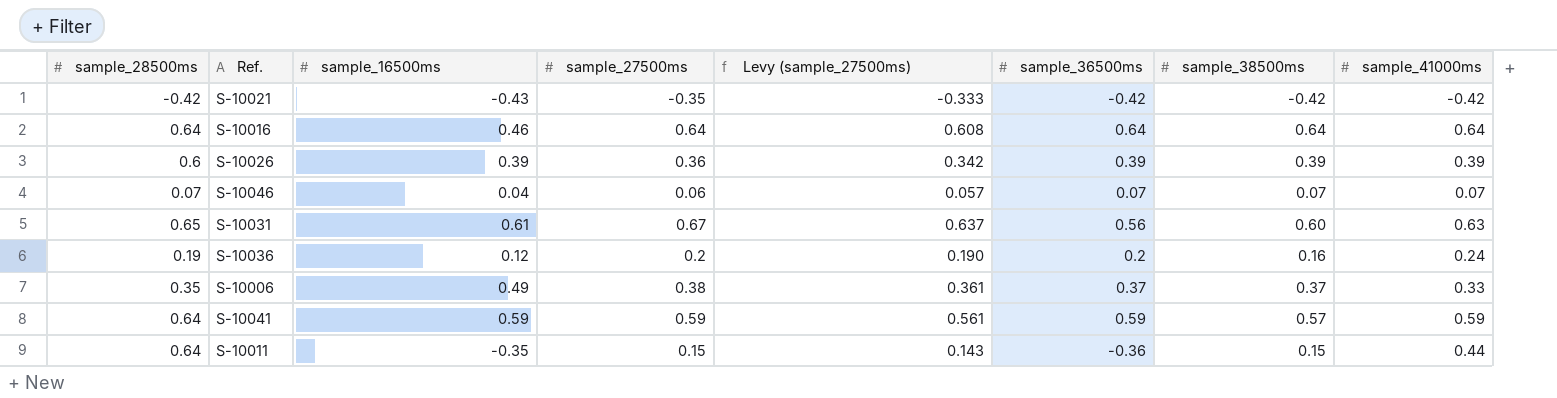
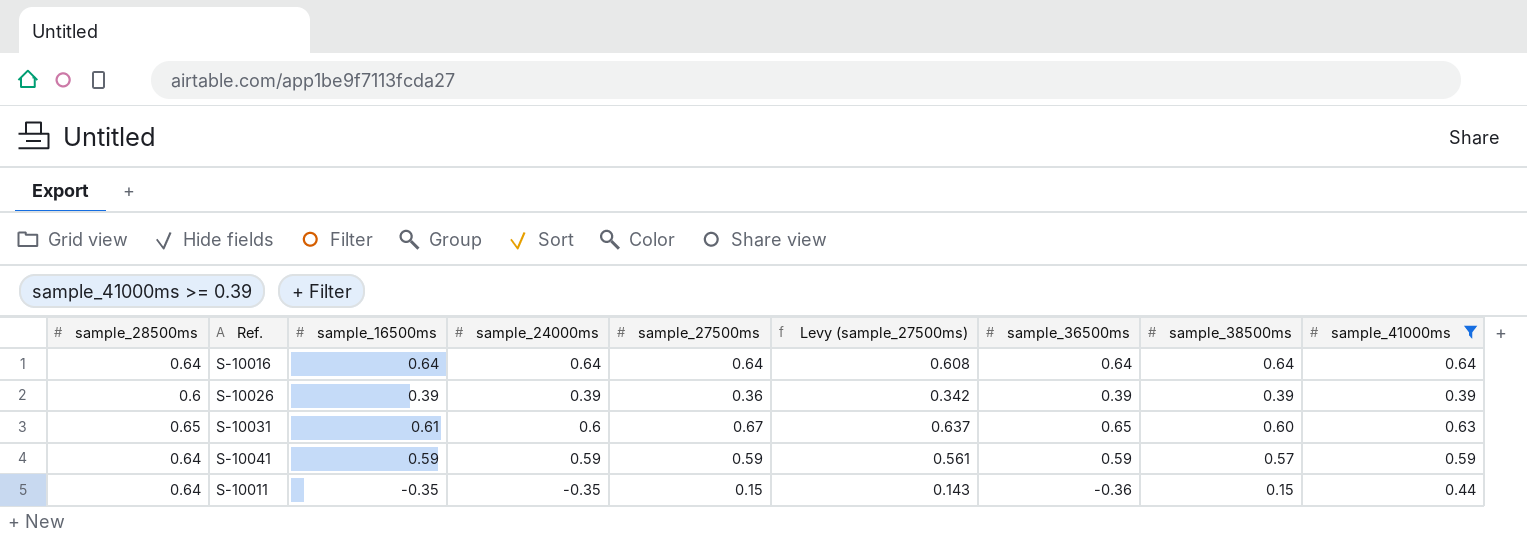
filter: none -> sample_41000ms >= 0.39
column sample_24000ms | position: none -> 4
S-10016 | sample_16500ms: 0.46 -> 0.64
S-10031 | sample_36500ms: 0.56 -> 0.65

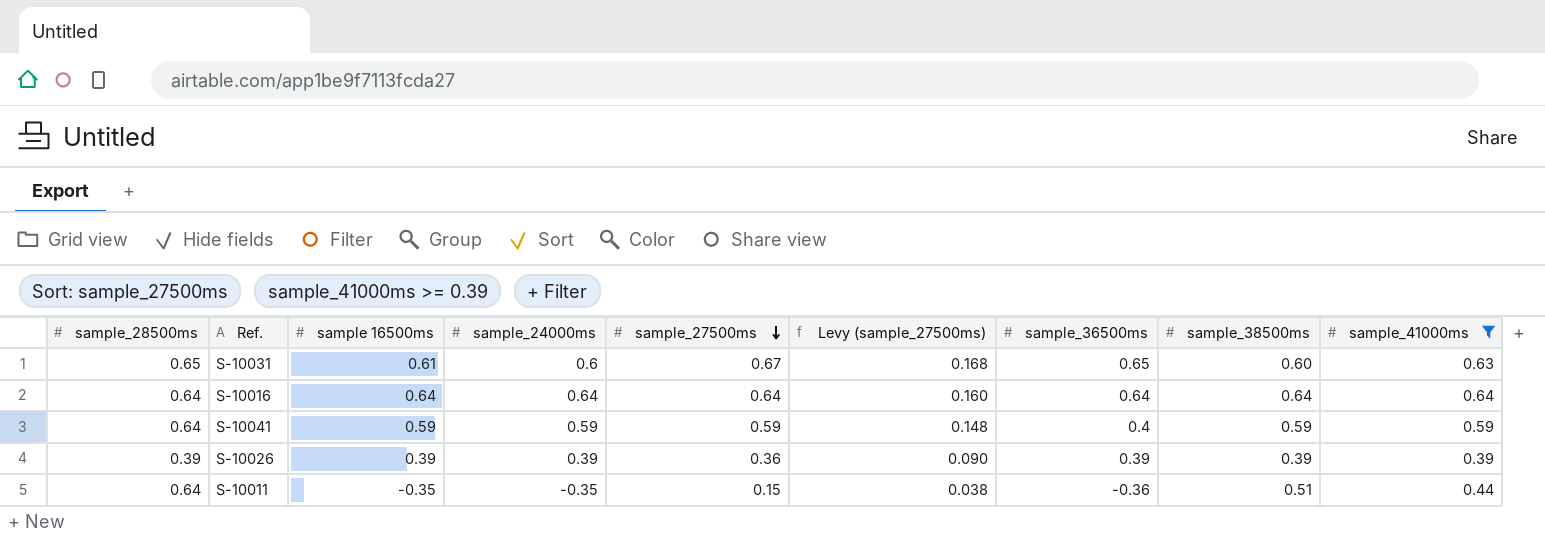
row order: none -> sample_27500ms descending
column name: sample_16500ms -> sample 16500ms
column Levy (sample_27500ms) | formula: [sample_27500ms] * 0.95 -> [sample_27500ms] * 0.25
S-10041 | sample_36500ms: 0.59 -> 0.4
S-10041 | sample_38500ms: 0.57 -> 0.59
S-10026 | sample_28500ms: 0.6 -> 0.39
S-10011 | sample_38500ms: 0.15 -> 0.51

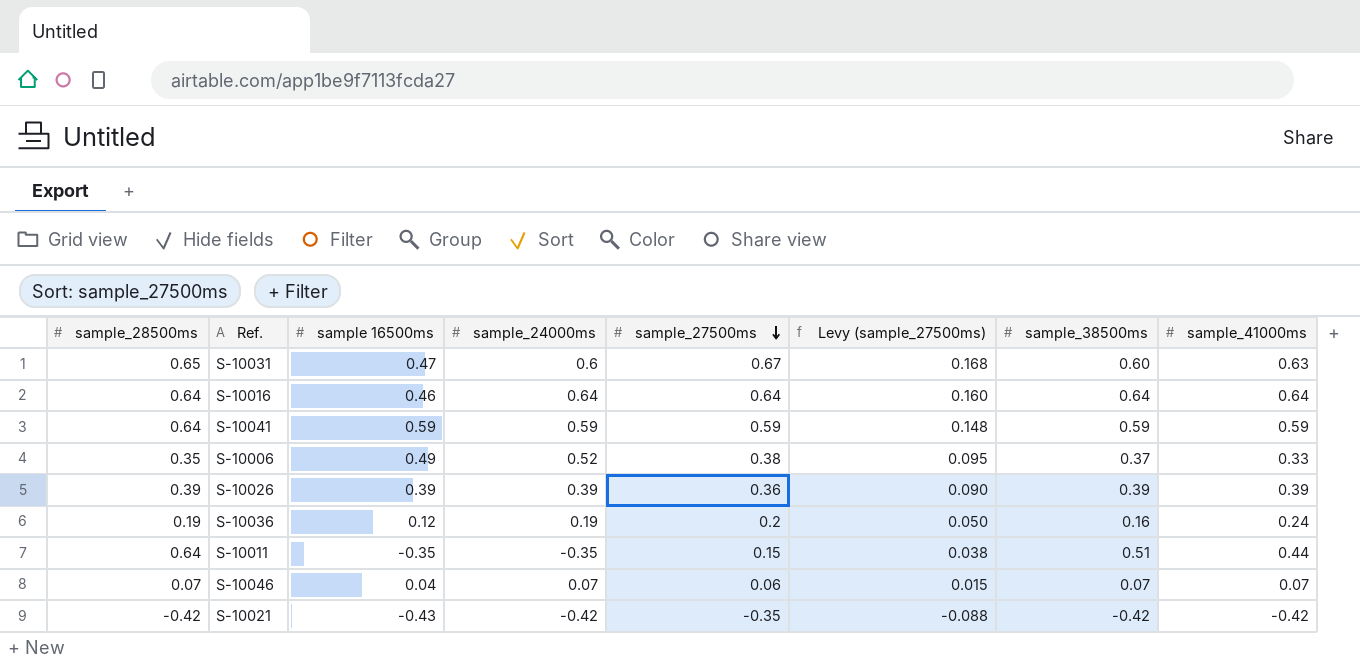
filter: sample_41000ms >= 0.39 -> none
column sample_36500ms | position: 7 -> none
S-10031 | sample 16500ms: 0.61 -> 0.47
S-10016 | sample 16500ms: 0.64 -> 0.46

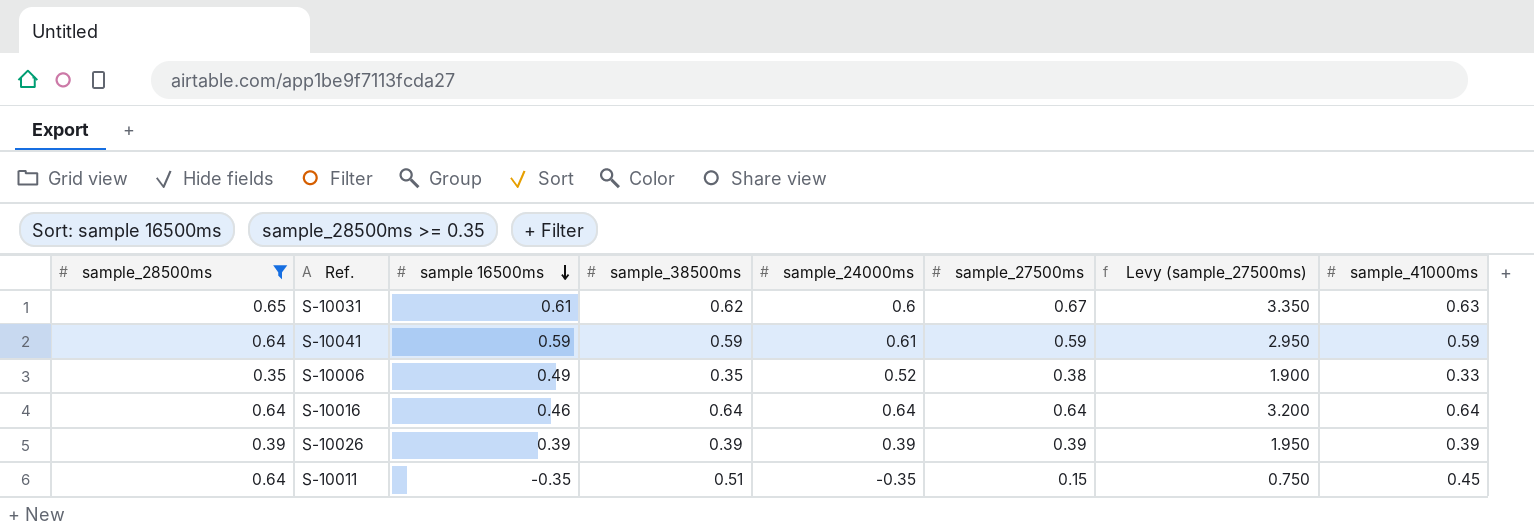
filter: none -> sample_28500ms >= 0.35
row order: sample_27500ms descending -> sample 16500ms descending
column sample_38500ms | position: 7 -> 4
column Levy (sample_27500ms) | formula: [sample_27500ms] * 0.25 -> [sample_27500ms] * 5
S-10031 | sample 16500ms: 0.47 -> 0.61
S-10031 | sample_38500ms: 0.60 -> 0.62
S-10041 | sample_24000ms: 0.59 -> 0.61
S-10006 | sample_38500ms: 0.37 -> 0.35
S-10026 | sample_27500ms: 0.36 -> 0.39
S-10011 | sample_41000ms: 0.44 -> 0.45

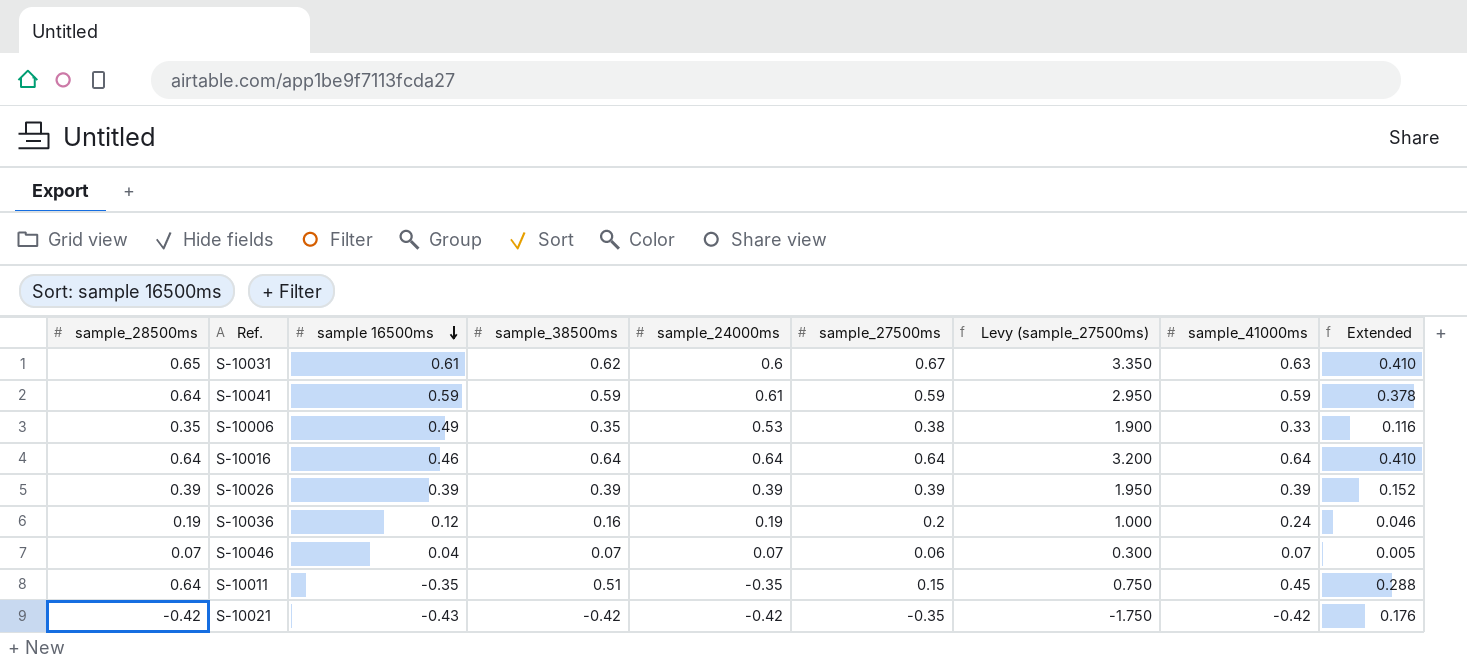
filter: sample_28500ms >= 0.35 -> none
column Extended | formula: none -> [sample_28500ms] * [sample_41000ms]
S-10006 | sample_24000ms: 0.52 -> 0.53

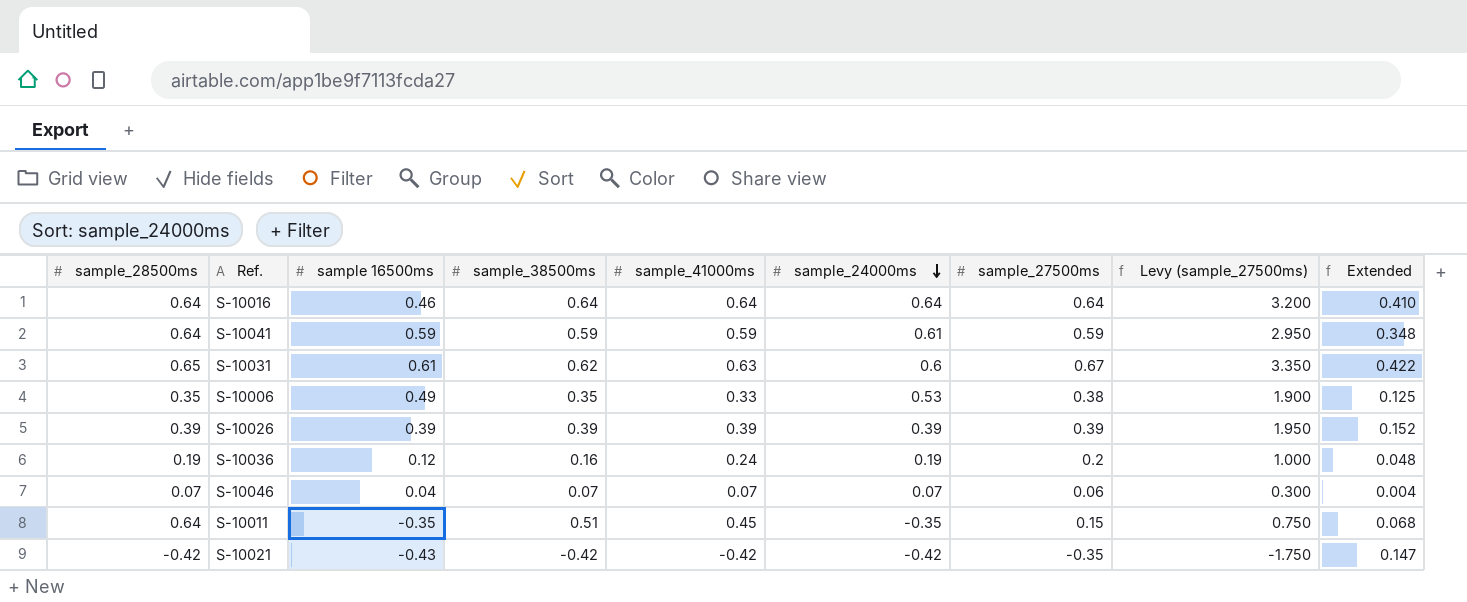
row order: sample 16500ms descending -> sample_24000ms descending
column sample_41000ms | position: 8 -> 5
column Extended | formula: [sample_28500ms] * [sample_41000ms] -> [sample_41000ms] * [sample_27500ms]

